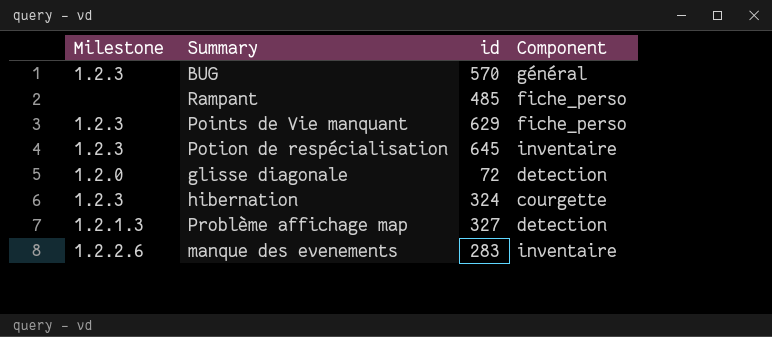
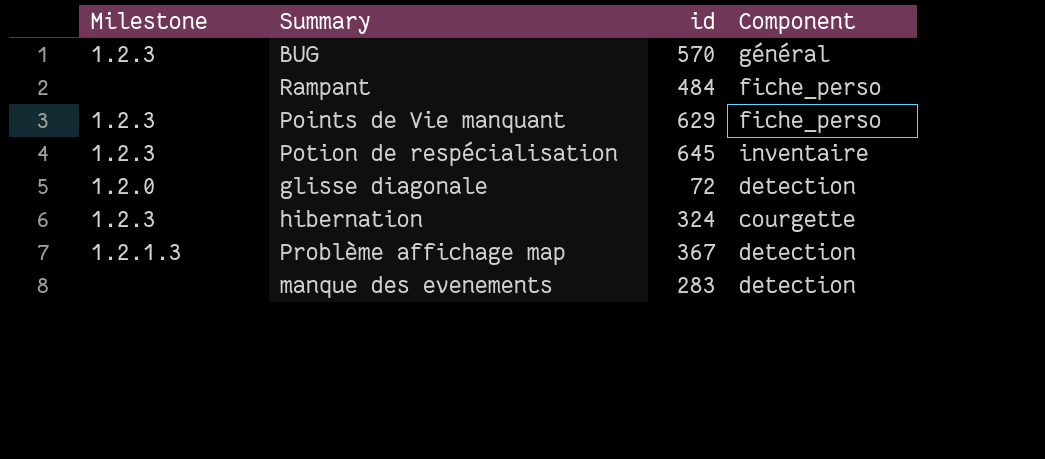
Rampant | id: 485 -> 484
Problème affichage map | id: 327 -> 367
manque des evenements | Milestone: 1.2.2.6 -> none
manque des evenements | Component: inventaire -> detection

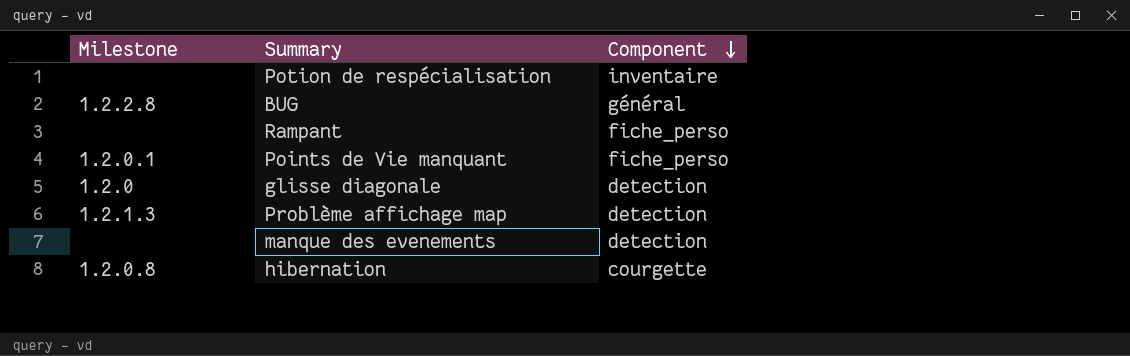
row order: none -> Component descending
column id | position: 3 -> none
Potion de respécialisation | Milestone: 1.2.3 -> none
BUG | Milestone: 1.2.3 -> 1.2.2.8
Points de Vie manquant | Milestone: 1.2.3 -> 1.2.0.1
hibernation | Milestone: 1.2.3 -> 1.2.0.8

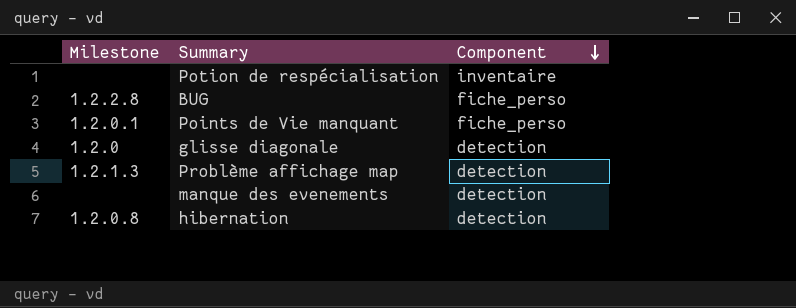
row Rampant: none | fiche_perso -> none
BUG | Component: général -> fiche_perso
hibernation | Component: courgette -> detection

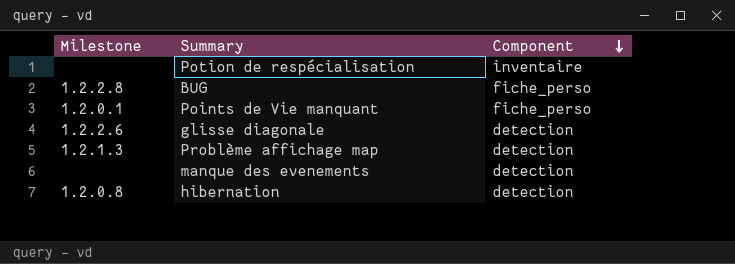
glisse diagonale | Milestone: 1.2.0 -> 1.2.2.6

